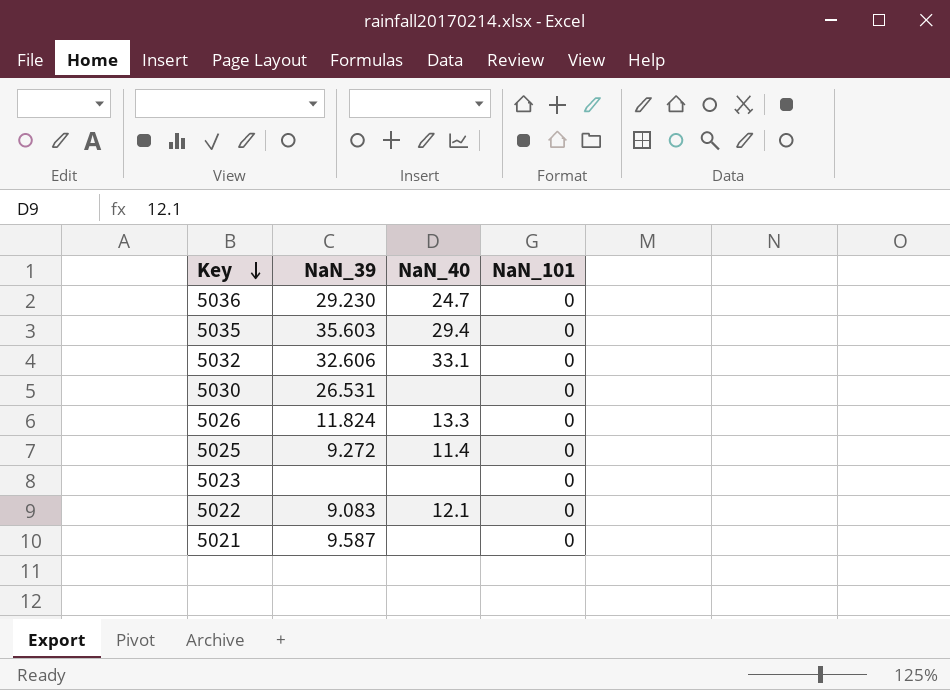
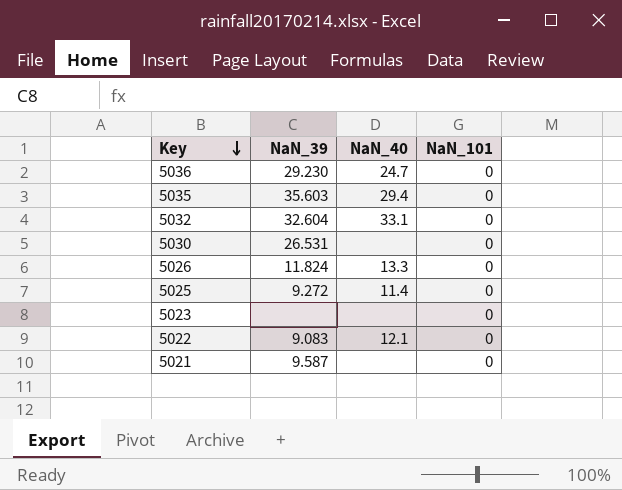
5032 | NaN_39: 32.606 -> 32.604

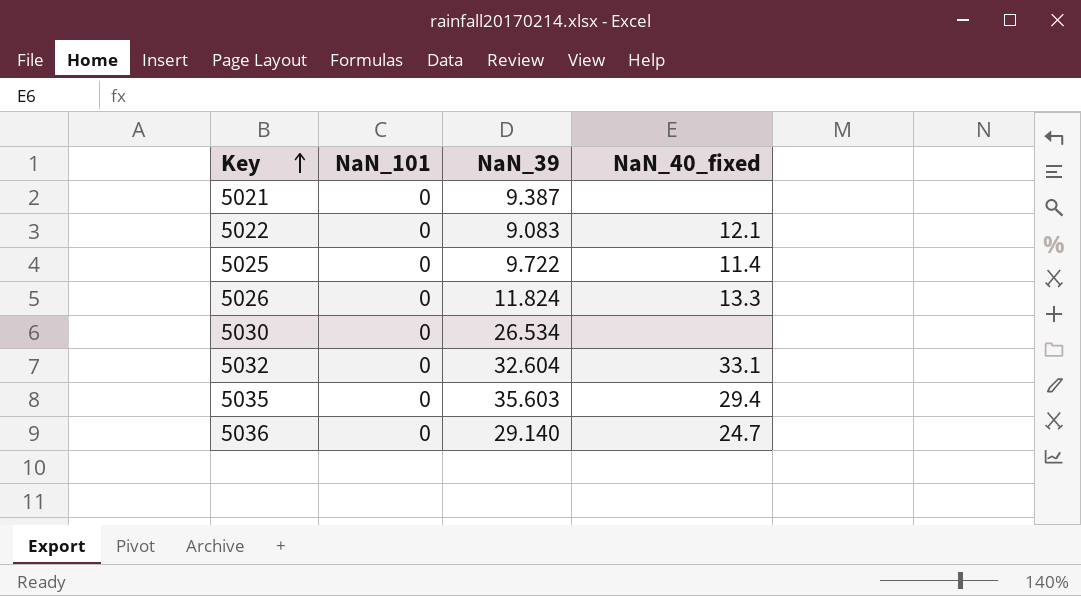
row order: Key descending -> Key ascending
column NaN_101 | position: 4 -> 2
column name: NaN_40 -> NaN_40_fixed
row 5023: none | none | 0 -> none
5021 | NaN_39: 9.587 -> 9.387
5025 | NaN_39: 9.272 -> 9.722
5030 | NaN_39: 26.531 -> 26.534
5036 | NaN_39: 29.230 -> 29.140

